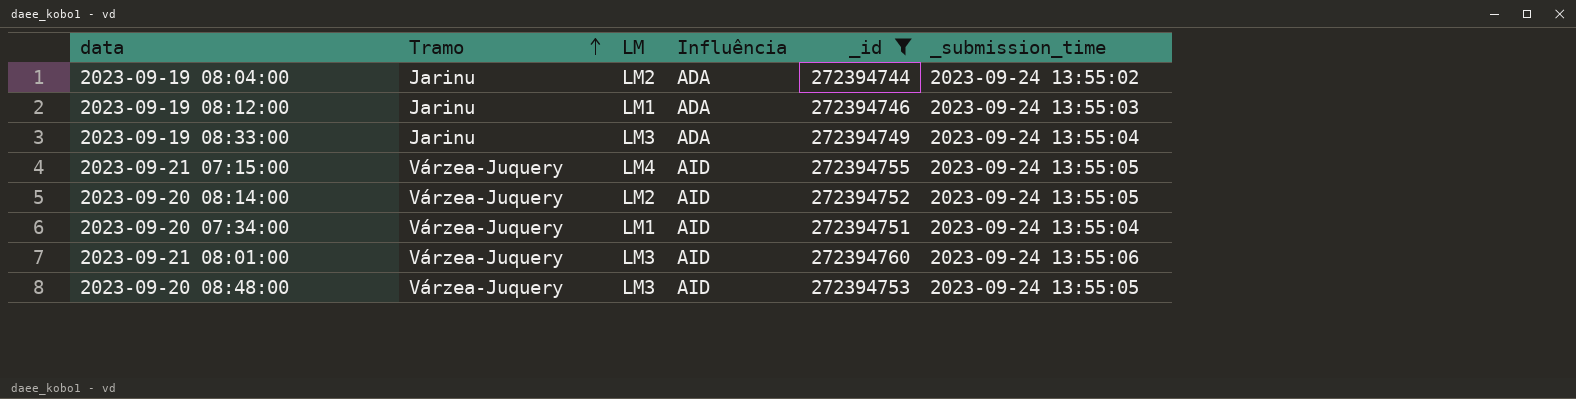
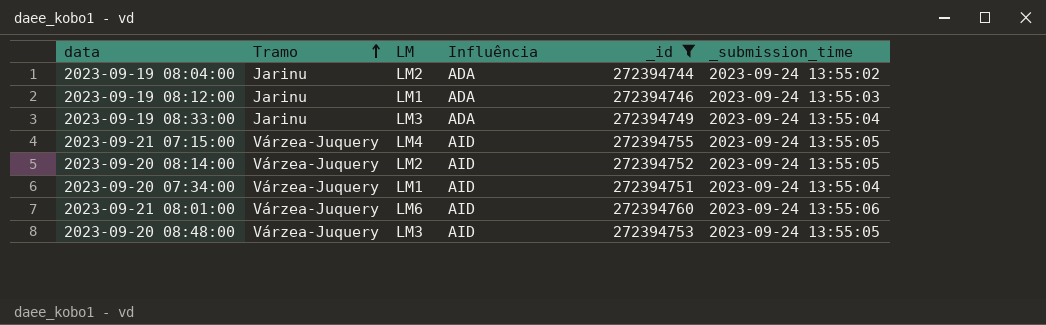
2023-09-21 08:01:00 | LM: LM3 -> LM6

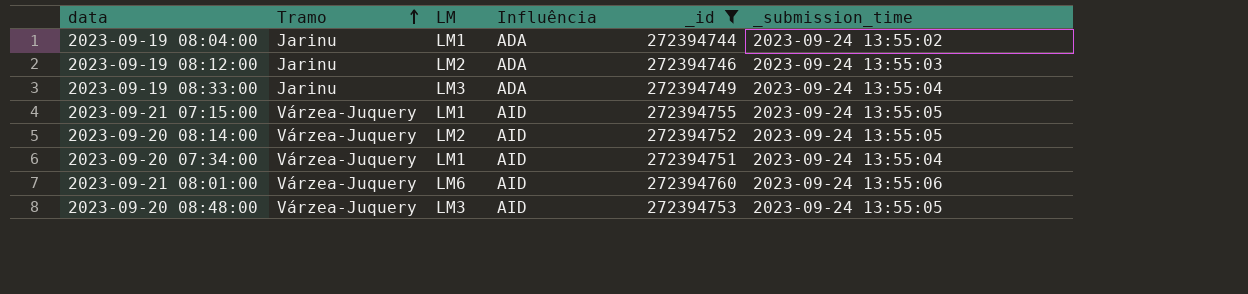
2023-09-19 08:04:00 | LM: LM2 -> LM1
2023-09-19 08:12:00 | LM: LM1 -> LM2
2023-09-21 07:15:00 | LM: LM4 -> LM1

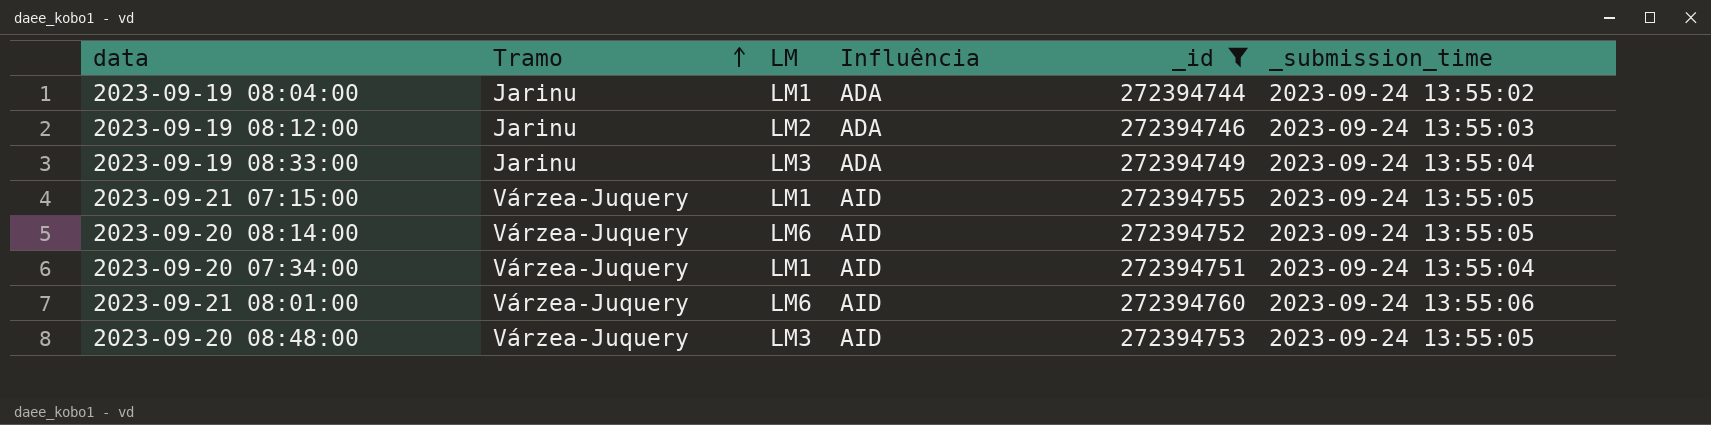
2023-09-20 08:14:00 | LM: LM2 -> LM6

